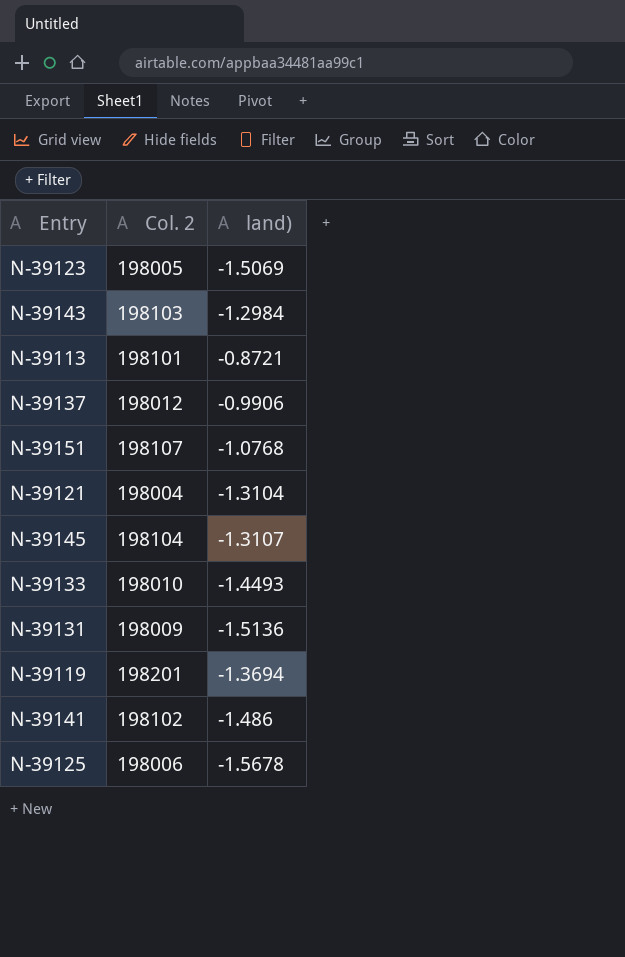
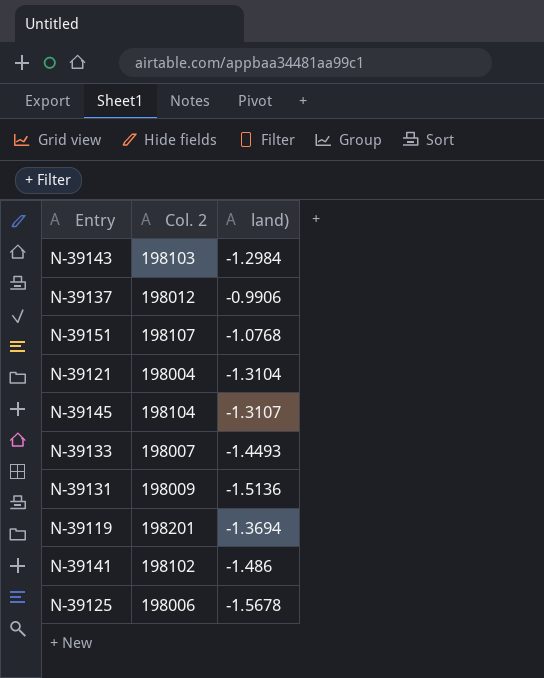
row N-39123: 198005 | -1.5069 -> none
row N-39113: 198101 | -0.8721 -> none
N-39133 | Col. 2: 198010 -> 198007

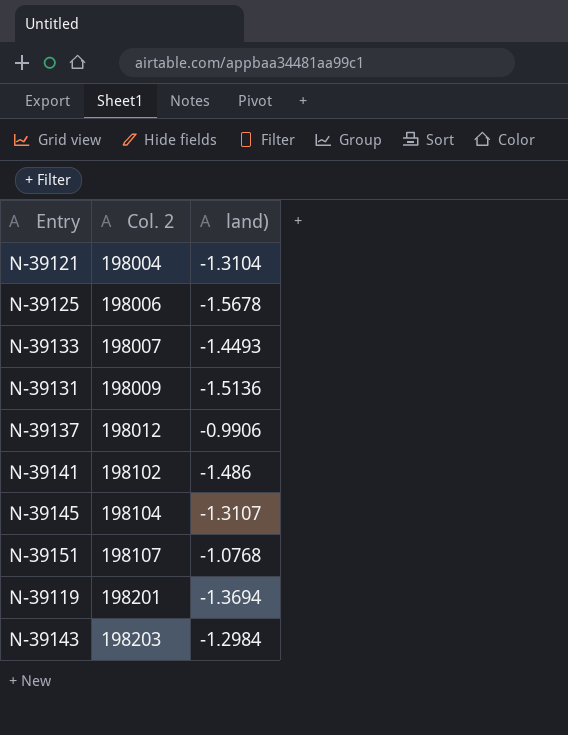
row order: none -> Col. 2 ascending
N-39143 | Col. 2: 198103 -> 198203

